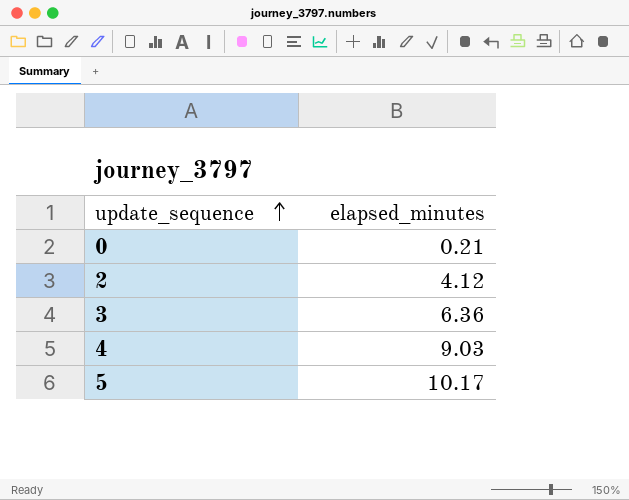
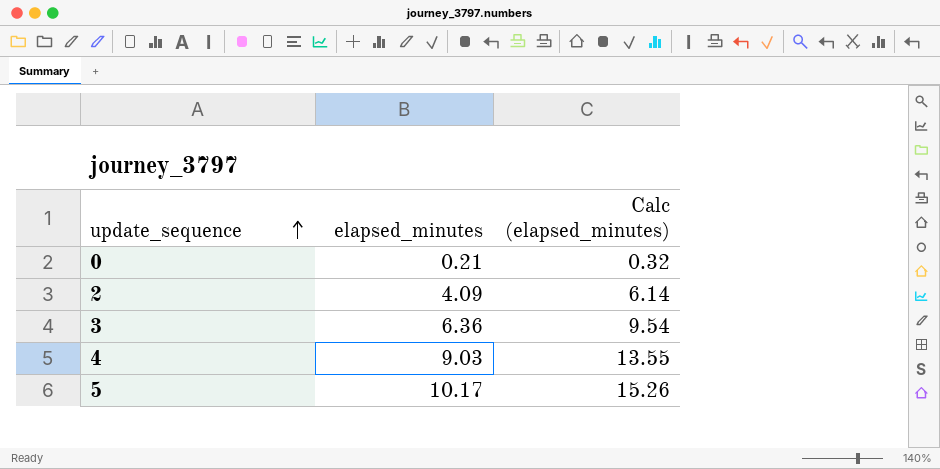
column Calc (elapsed_minutes) | formula: none -> [elapsed_minutes] * 1.5
2 | elapsed_minutes: 4.12 -> 4.09

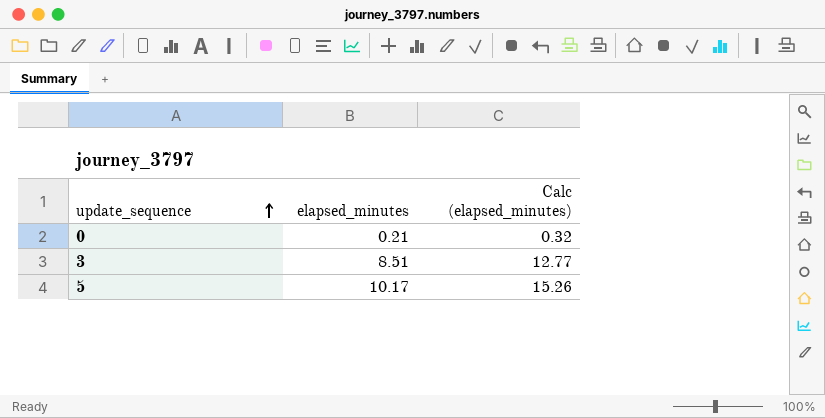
row 2: 4.09 | 6.14 -> none
row 4: 9.03 | 13.55 -> none
3 | elapsed_minutes: 6.36 -> 8.51
3 | Calc (elapsed_minutes): 9.54 -> 12.77

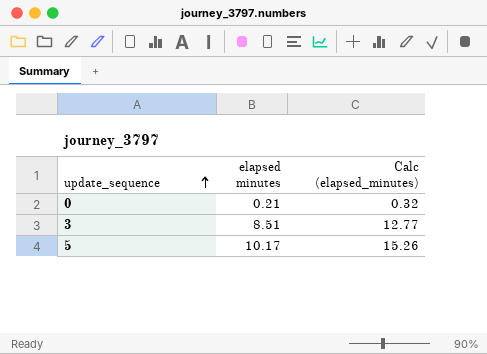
column name: elapsed_minutes -> elapsed minutes

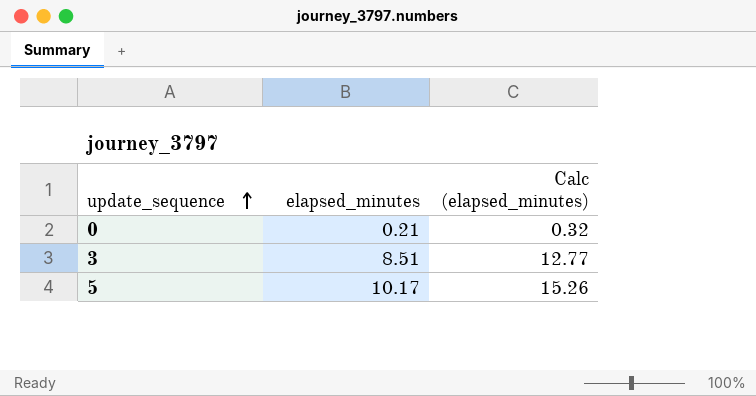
column name: elapsed minutes -> elapsed_minutes

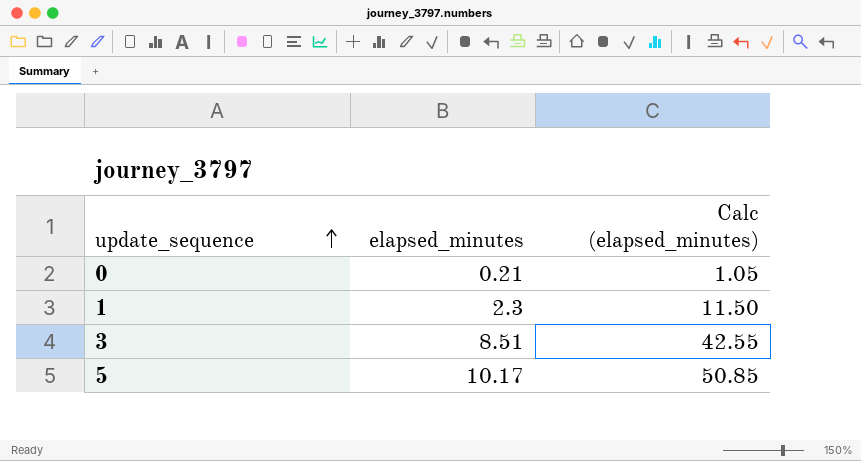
column Calc (elapsed_minutes) | formula: [elapsed_minutes] * 1.5 -> [elapsed_minutes] * 5
row 1: none -> 2.3 | 11.50

